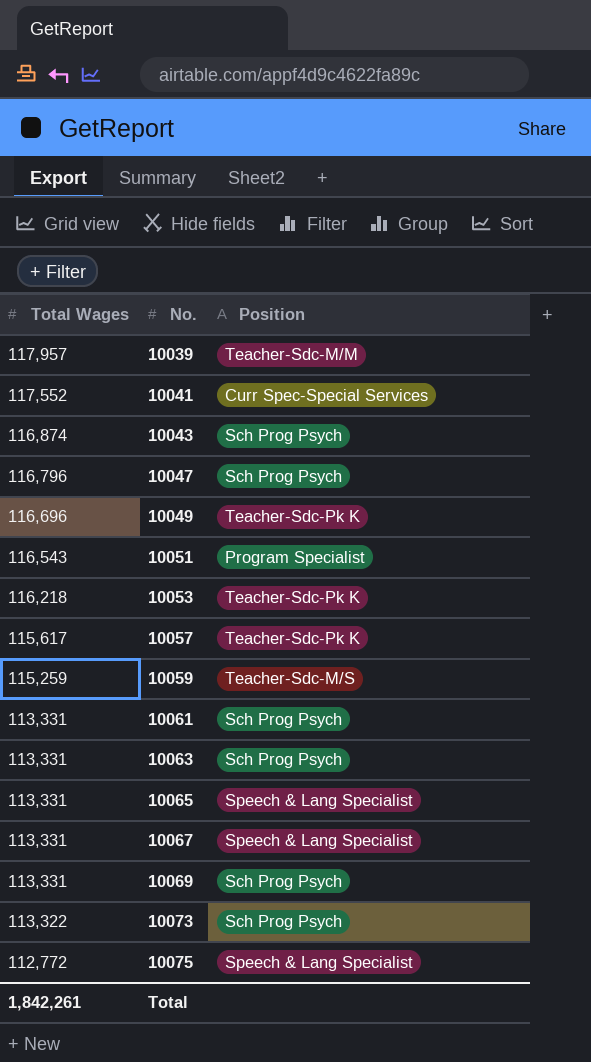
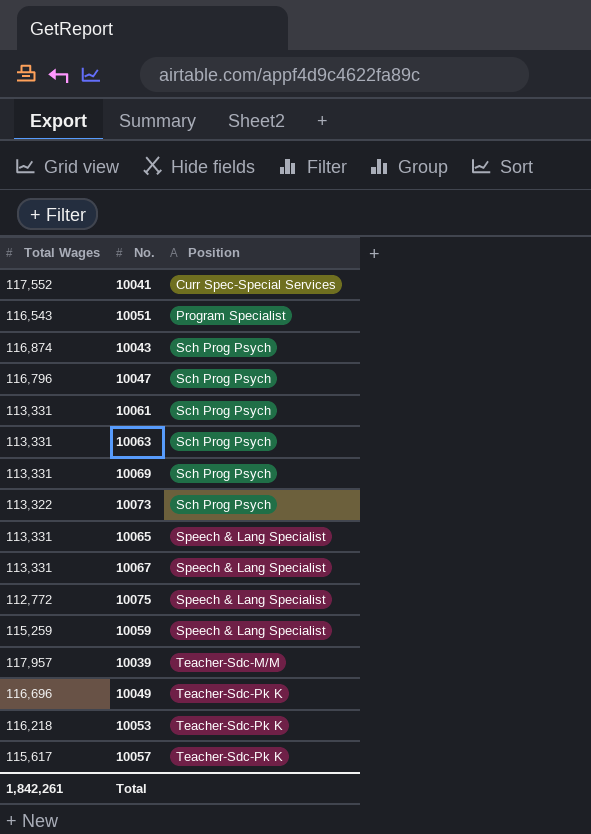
row order: Total Wages descending -> Position ascending
10059 | Position: Teacher-Sdc-M/S -> Speech & Lang Specialist

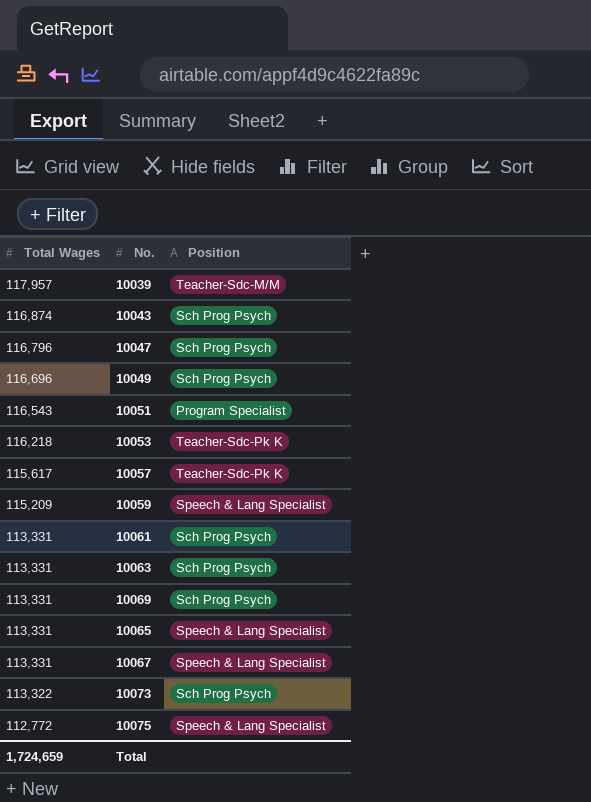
row order: Position ascending -> Total Wages descending
row 10041: 117,552 | Curr Spec-Special Services -> none
10049 | Position: Teacher-Sdc-Pk K -> Sch Prog Psych
10059 | Total Wages: 115,259 -> 115,209
Total | Total Wages: 1,842,261 -> 1,724,659

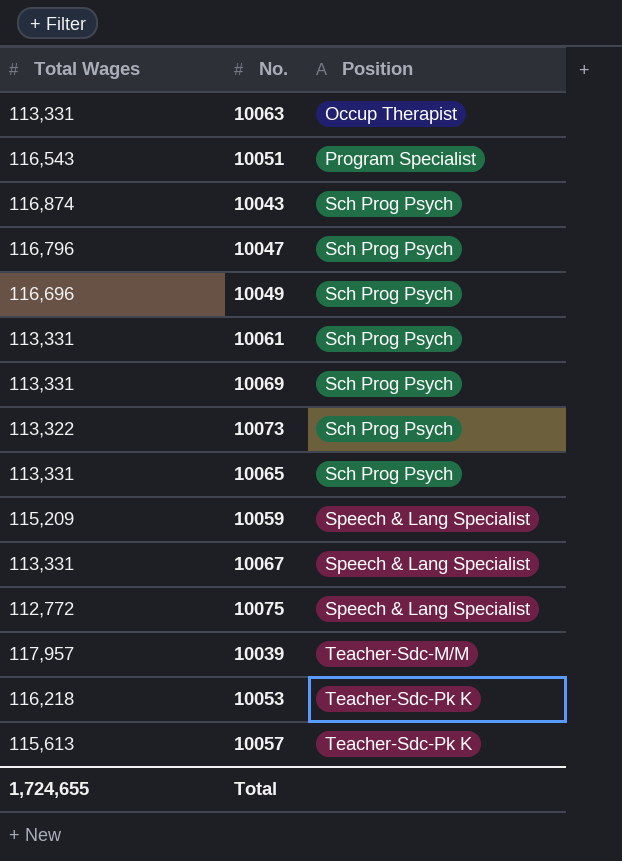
row order: Total Wages descending -> Position ascending
10063 | Position: Sch Prog Psych -> Occup Therapist
10065 | Position: Speech & Lang Specialist -> Sch Prog Psych
10057 | Total Wages: 115,617 -> 115,613
Total | Total Wages: 1,724,659 -> 1,724,655

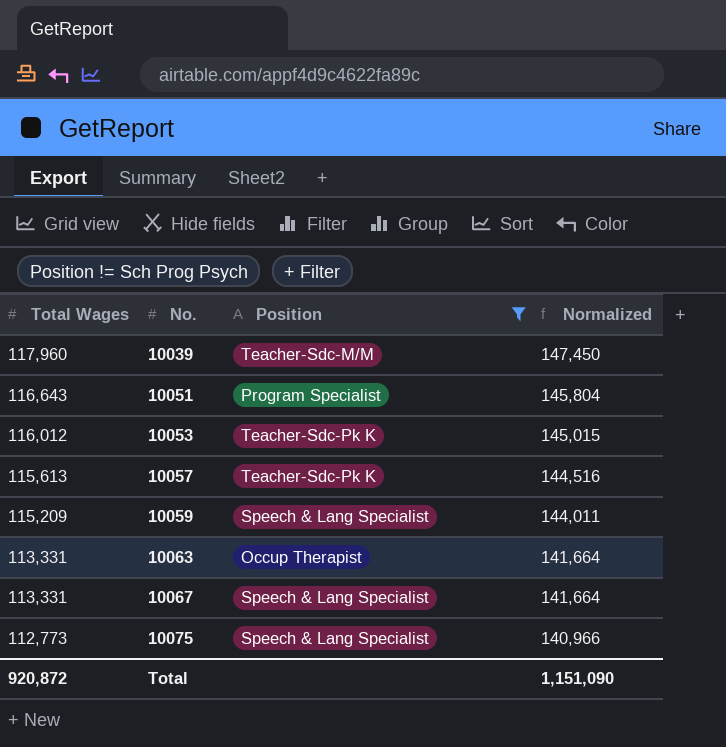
filter: none -> Position != Sch Prog Psych
row order: Position ascending -> Total Wages descending
column Normalized | formula: none -> [Total Wages] * 1.25
10039 | Total Wages: 117,957 -> 117,960
10051 | Total Wages: 116,543 -> 116,643
10053 | Total Wages: 116,218 -> 116,012
10075 | Total Wages: 112,772 -> 112,773
Total | Total Wages: 1,724,655 -> 920,872

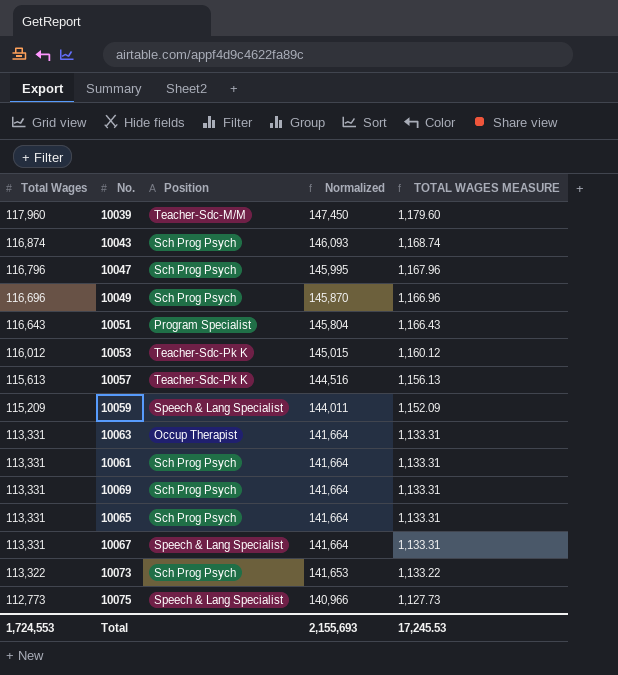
filter: Position != Sch Prog Psych -> none
column TOTAL WAGES MEASURE | formula: none -> [Total Wages] * 0.01
Total | Total Wages: 920,872 -> 1,724,553
Total | Normalized: 1,151,090 -> 2,155,693

